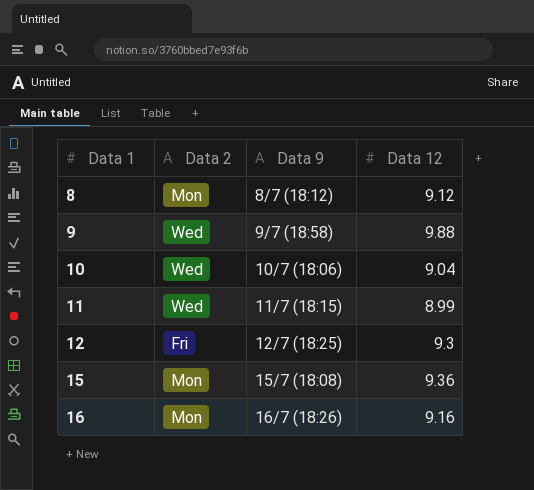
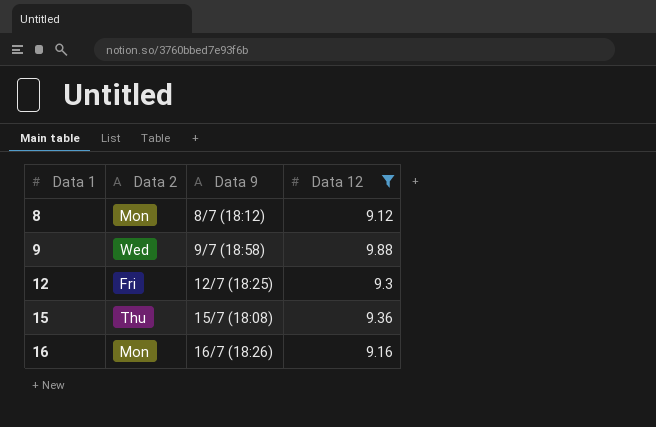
filter: none -> Data 12 >= 9.12
15 | Data 2: Mon -> Thu

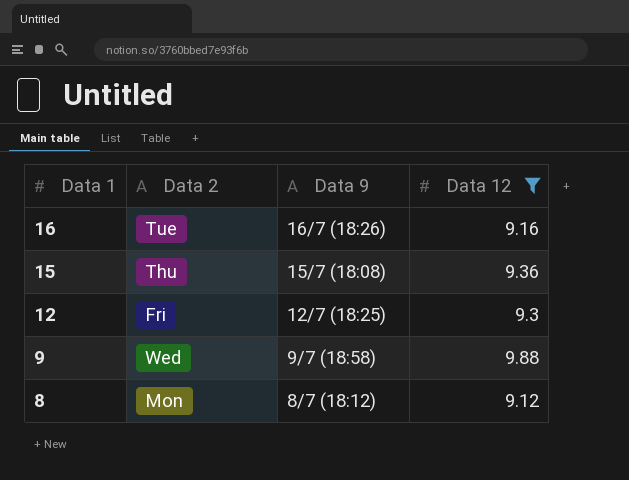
row order: Data 1 ascending -> Data 1 descending
16 | Data 2: Mon -> Tue

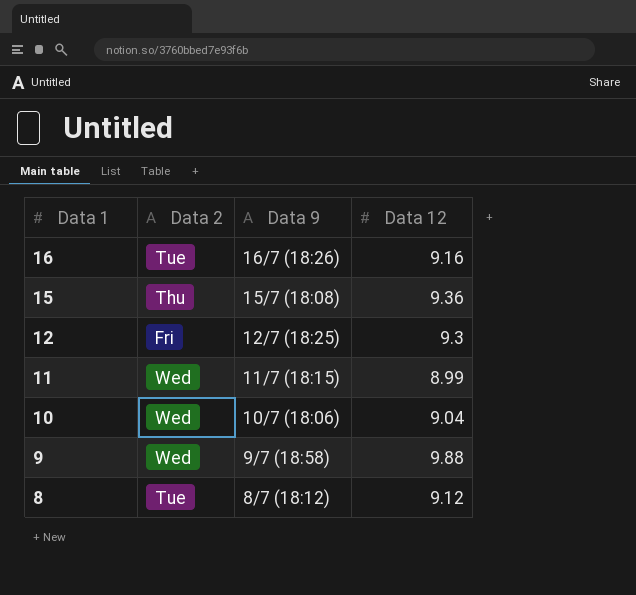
filter: Data 12 >= 9.12 -> none
8 | Data 2: Mon -> Tue

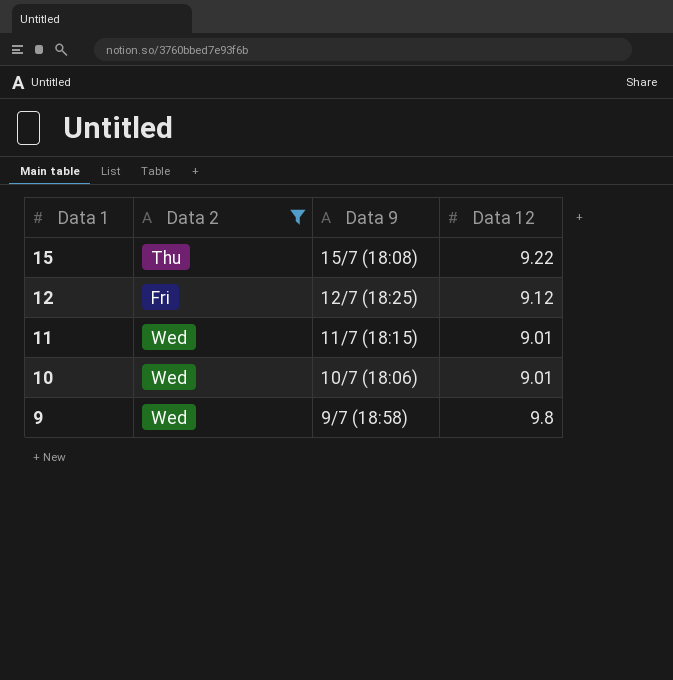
filter: none -> Data 2 != Tue
15 | Data 12: 9.36 -> 9.22
12 | Data 12: 9.3 -> 9.12
11 | Data 12: 8.99 -> 9.01
10 | Data 12: 9.04 -> 9.01
9 | Data 12: 9.88 -> 9.8

